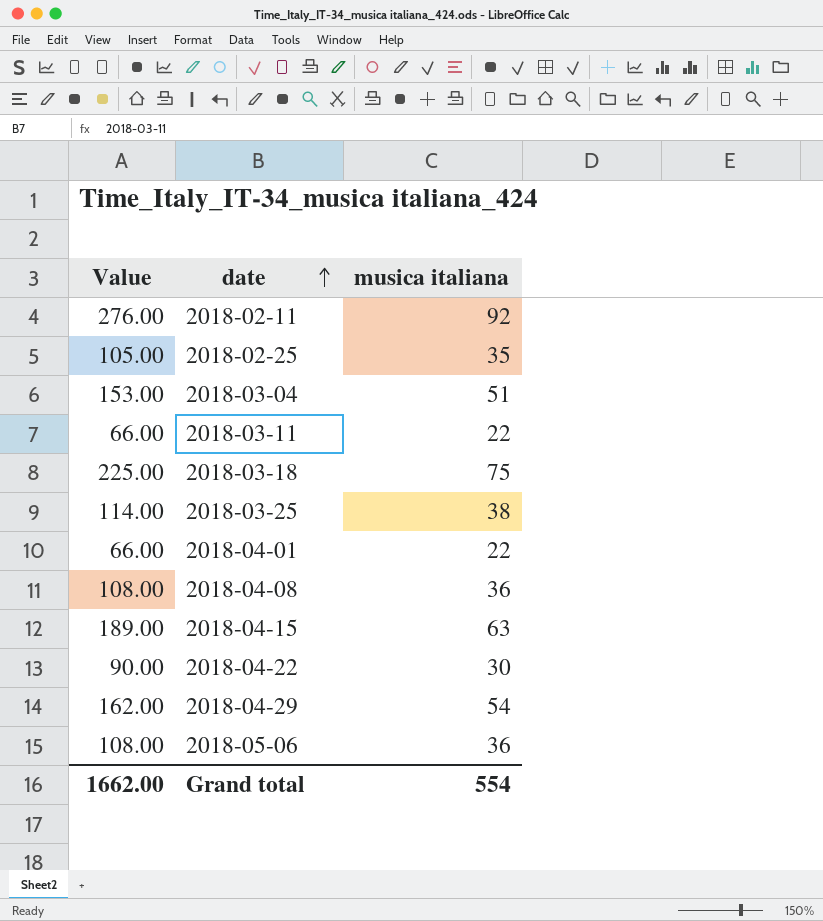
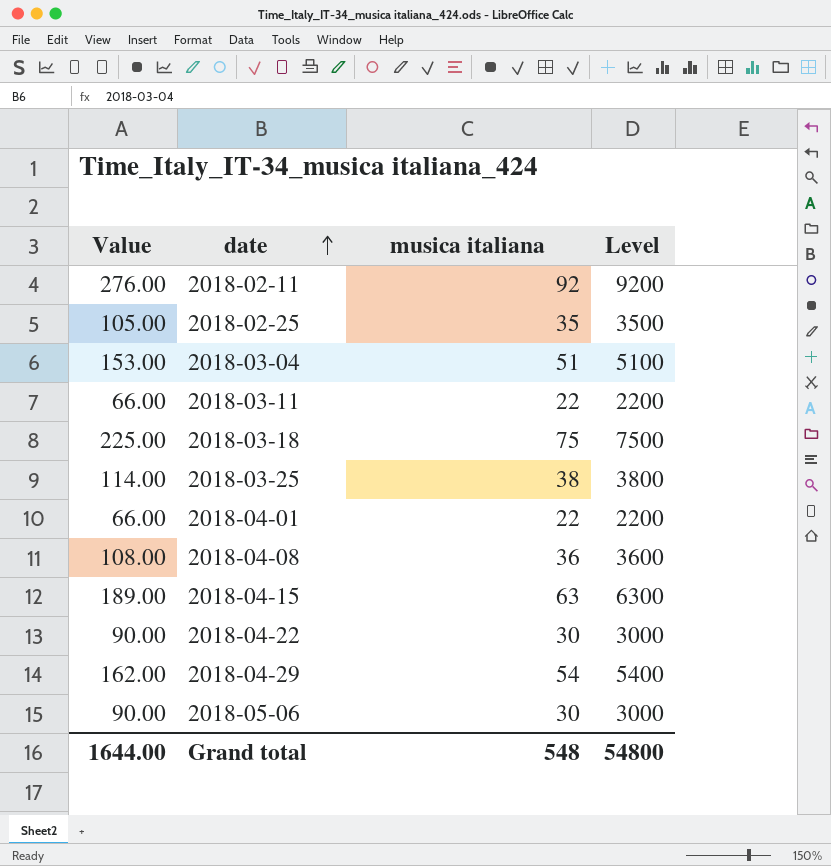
column Level | formula: none -> [musica italiana] * 100
2018-05-06 | Value: 108.00 -> 90.00
2018-05-06 | musica italiana: 36 -> 30
Grand total | Value: 1662.00 -> 1644.00
Grand total | musica italiana: 554 -> 548

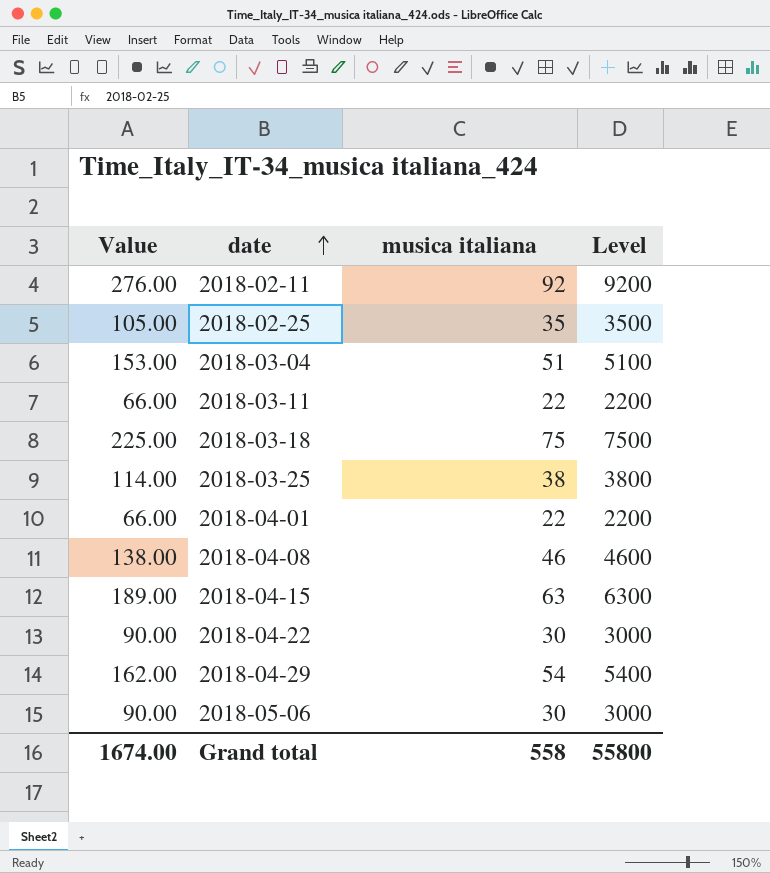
2018-04-08 | Value: 108.00 -> 138.00
2018-04-08 | musica italiana: 36 -> 46
2018-04-08 | Level: 3600 -> 4600
Grand total | Value: 1644.00 -> 1674.00
Grand total | musica italiana: 548 -> 558
Grand total | Level: 54800 -> 55800

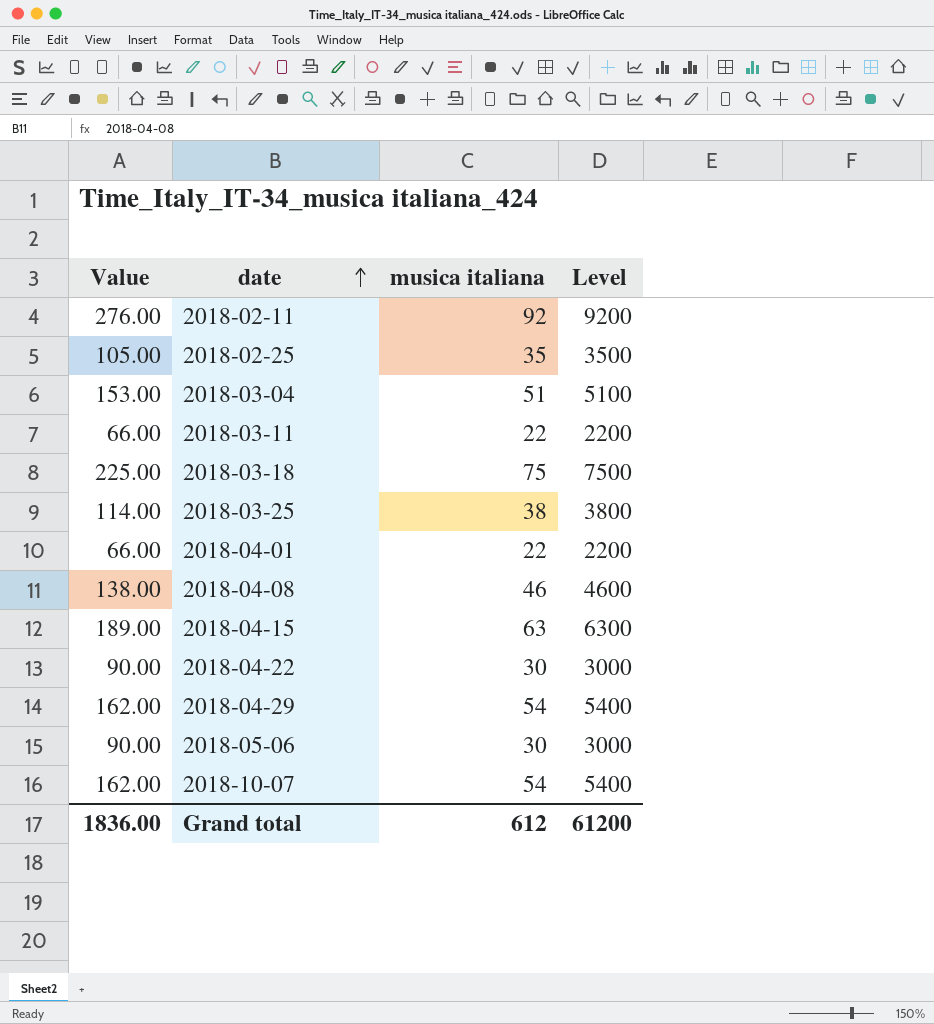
row 2018-10-07: none -> 162.00 | 54 | 5400
Grand total | Value: 1674.00 -> 1836.00
Grand total | musica italiana: 558 -> 612
Grand total | Level: 55800 -> 61200

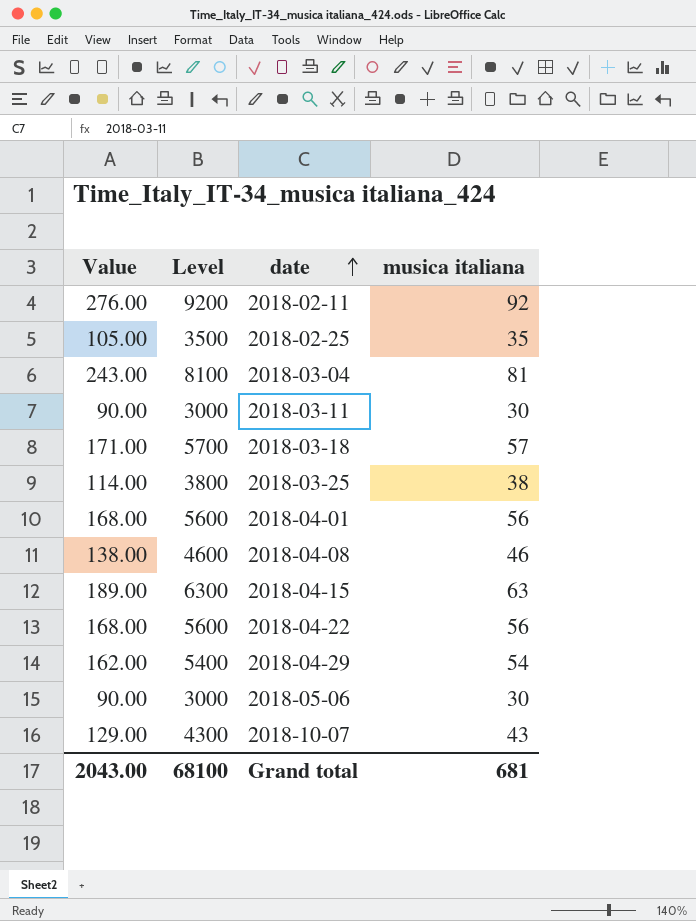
column Level | position: 4 -> 2
2018-03-04 | Value: 153.00 -> 243.00
2018-03-04 | Level: 5100 -> 8100
2018-03-04 | musica italiana: 51 -> 81
2018-03-11 | Value: 66.00 -> 90.00
2018-03-11 | Level: 2200 -> 3000
2018-03-11 | musica italiana: 22 -> 30
2018-03-18 | Value: 225.00 -> 171.00
2018-03-18 | Level: 7500 -> 5700
2018-03-18 | musica italiana: 75 -> 57
2018-04-01 | Value: 66.00 -> 168.00
2018-04-01 | Level: 2200 -> 5600
2018-04-01 | musica italiana: 22 -> 56
2018-04-22 | Value: 90.00 -> 168.00
2018-04-22 | Level: 3000 -> 5600
2018-04-22 | musica italiana: 30 -> 56
2018-10-07 | Value: 162.00 -> 129.00
2018-10-07 | Level: 5400 -> 4300
2018-10-07 | musica italiana: 54 -> 43
Grand total | Value: 1836.00 -> 2043.00
Grand total | Level: 61200 -> 68100
Grand total | musica italiana: 612 -> 681

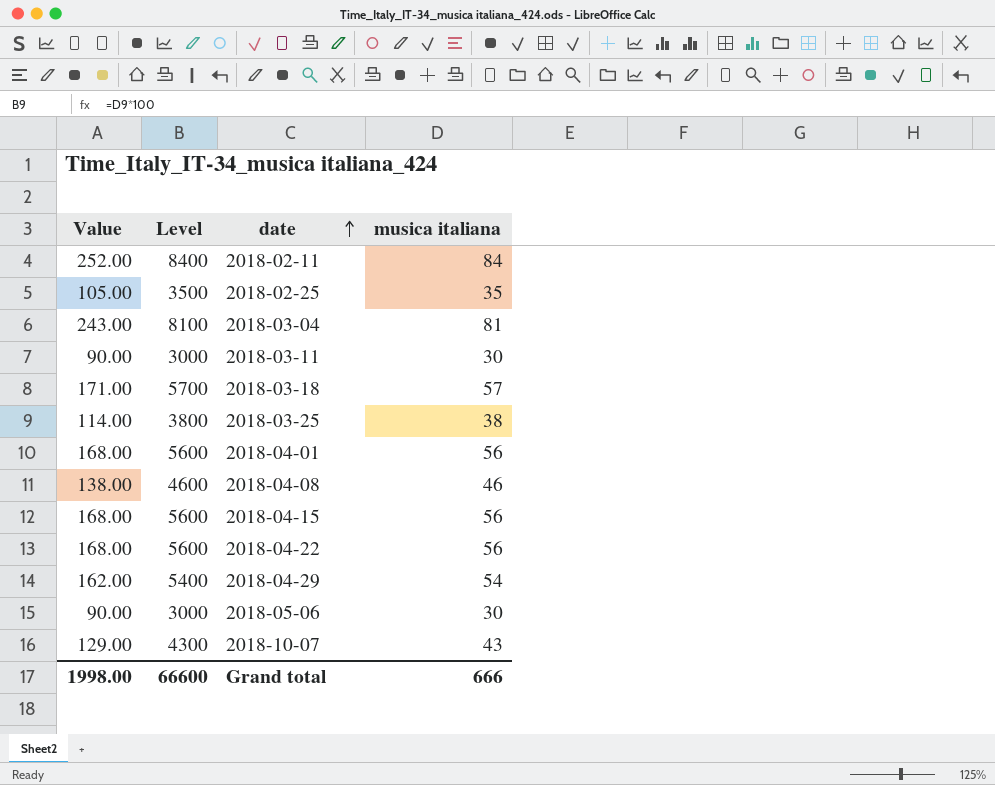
2018-02-11 | Value: 276.00 -> 252.00
2018-02-11 | Level: 9200 -> 8400
2018-02-11 | musica italiana: 92 -> 84
2018-04-15 | Value: 189.00 -> 168.00
2018-04-15 | Level: 6300 -> 5600
2018-04-15 | musica italiana: 63 -> 56
Grand total | Value: 2043.00 -> 1998.00
Grand total | Level: 68100 -> 66600
Grand total | musica italiana: 681 -> 666

